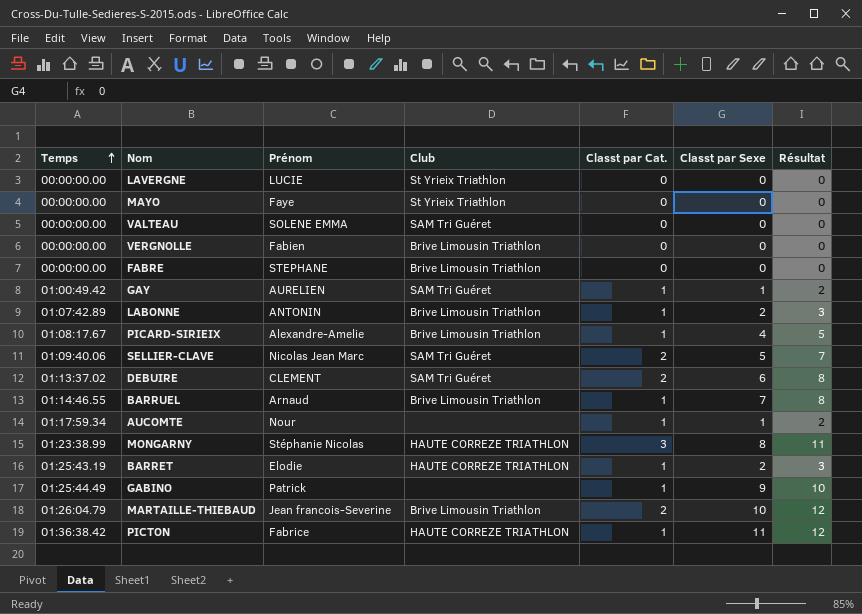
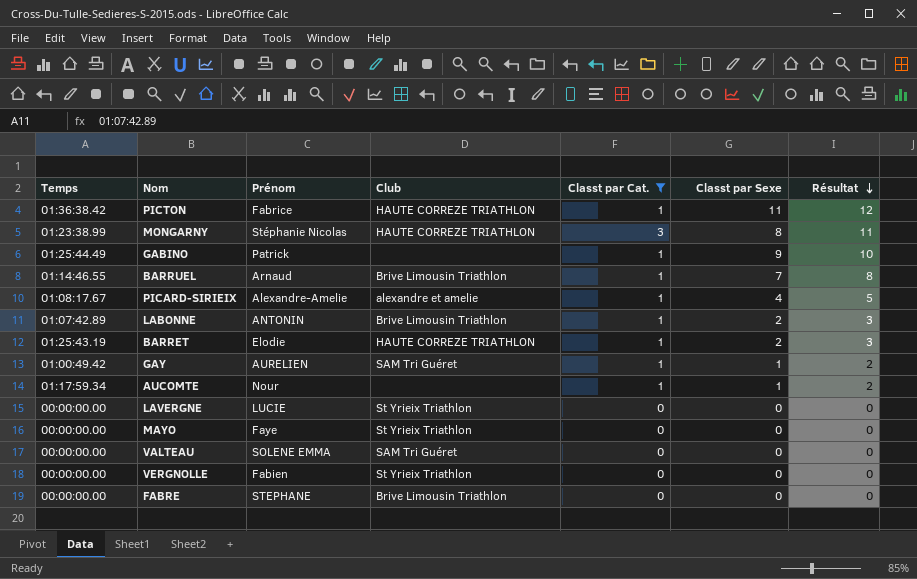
filter: none -> Classt par Cat. != 2
row order: Temps ascending -> Résultat descending
PICARD-SIRIEIX | Club: Brive Limousin Triathlon -> alexandre et amelie
VERGNOLLE | Club: Brive Limousin Triathlon -> St Yrieix Triathlon

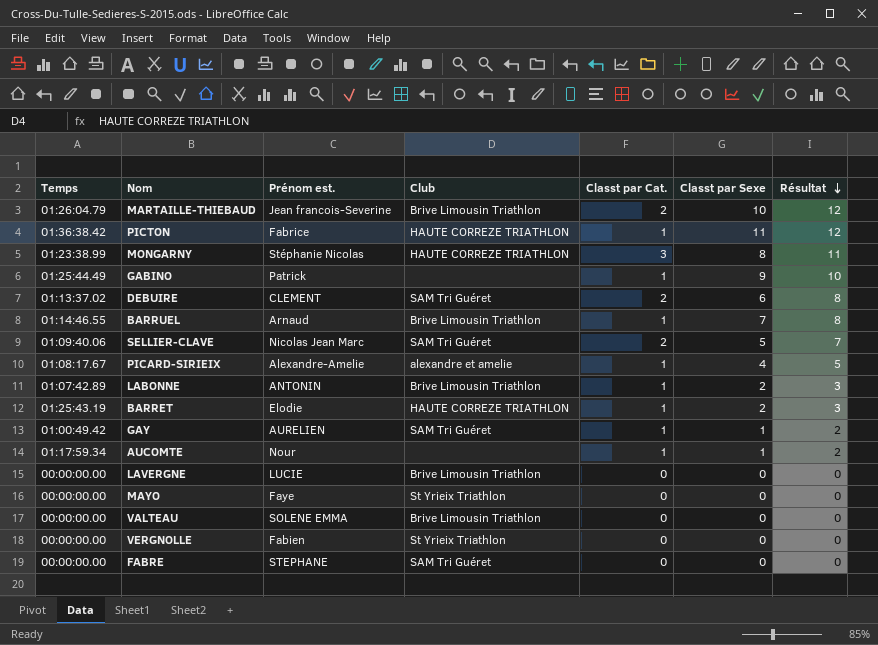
filter: Classt par Cat. != 2 -> none
column name: Prénom -> Prénom est.
LAVERGNE | Club: St Yrieix Triathlon -> Brive Limousin Triathlon
VALTEAU | Club: SAM Tri Guéret -> Brive Limousin Triathlon
FABRE | Club: Brive Limousin Triathlon -> SAM Tri Guéret

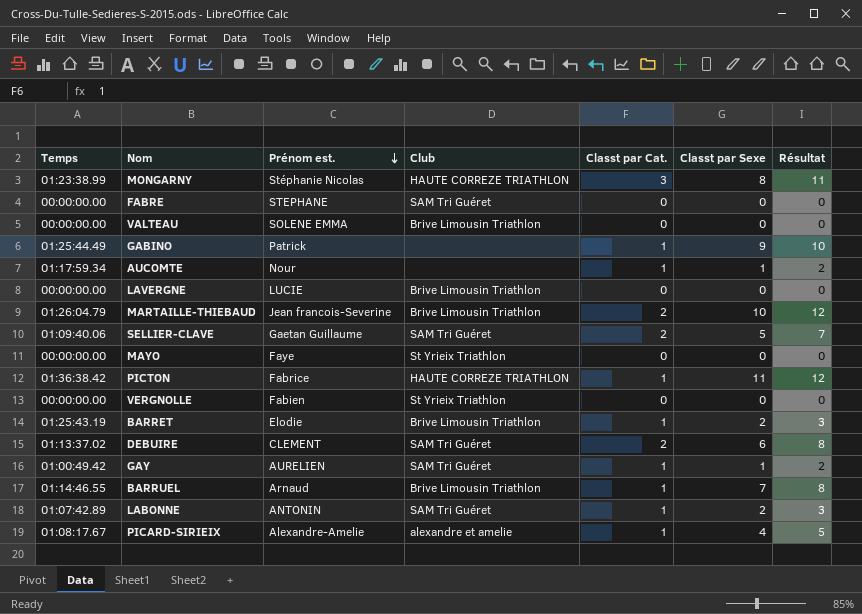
row order: Résultat descending -> Prénom est. descending
SELLIER-CLAVE | Prénom est.: Nicolas Jean Marc -> Gaetan Guillaume
BARRET | Club: HAUTE CORREZE TRIATHLON -> Brive Limousin Triathlon
LABONNE | Club: Brive Limousin Triathlon -> SAM Tri Guéret

